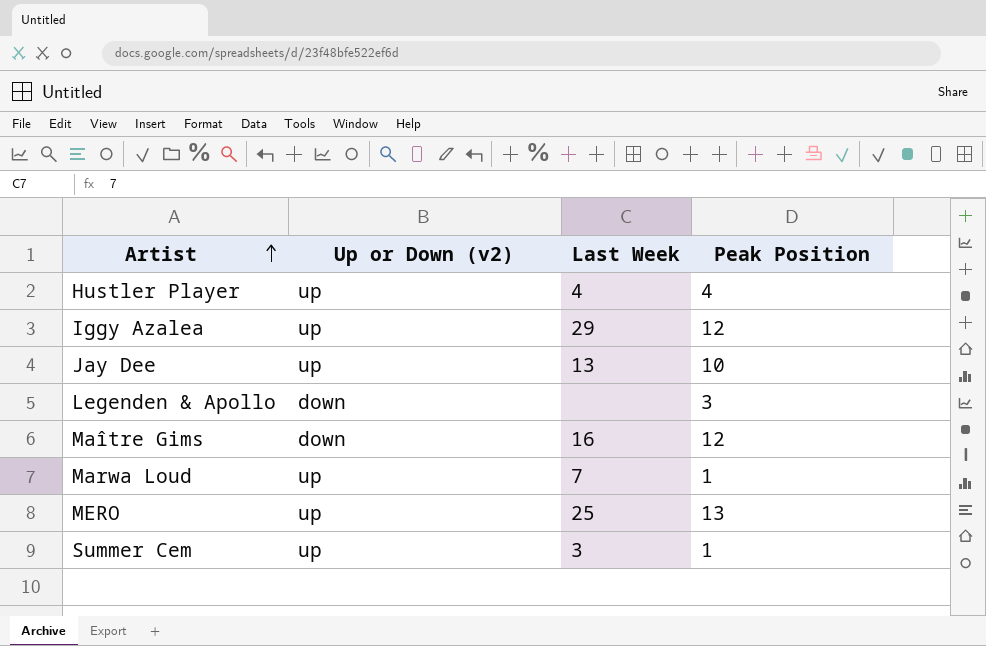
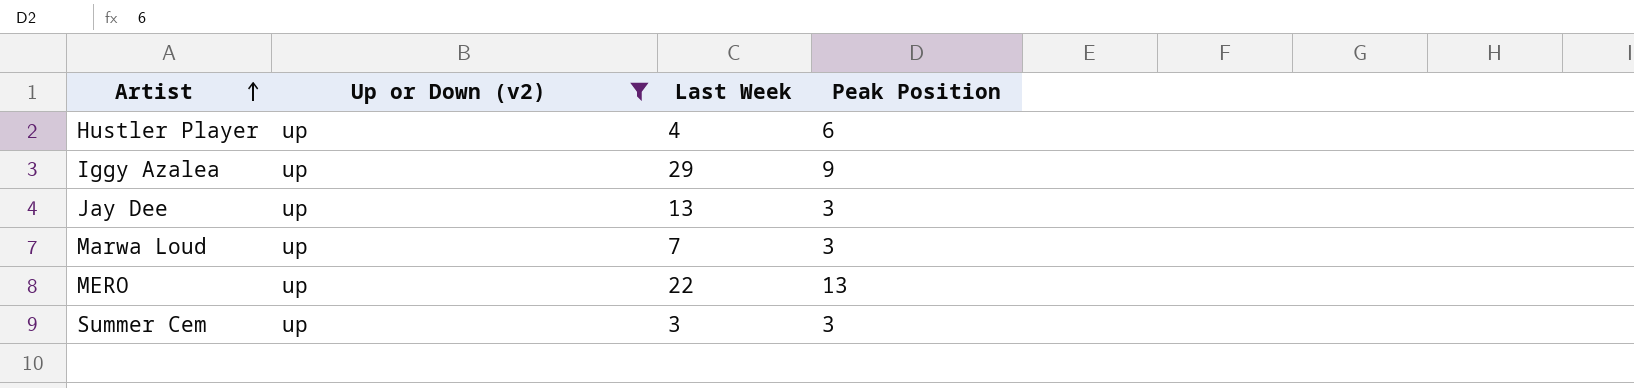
filter: none -> Up or Down (v2) = up
Hustler Player | Peak Position: 4 -> 6
Iggy Azalea | Peak Position: 12 -> 9
Jay Dee | Peak Position: 10 -> 3
Marwa Loud | Peak Position: 1 -> 3
MERO | Last Week: 25 -> 22
Summer Cem | Peak Position: 1 -> 3

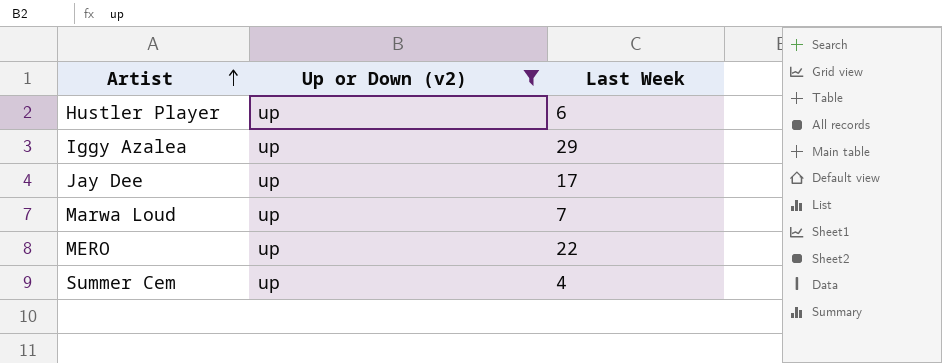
column Peak Position | position: 4 -> none
Hustler Player | Last Week: 4 -> 6
Jay Dee | Last Week: 13 -> 17
Summer Cem | Last Week: 3 -> 4

